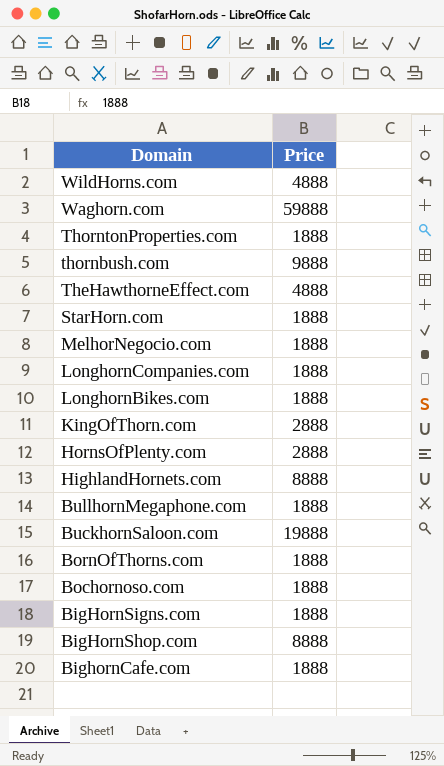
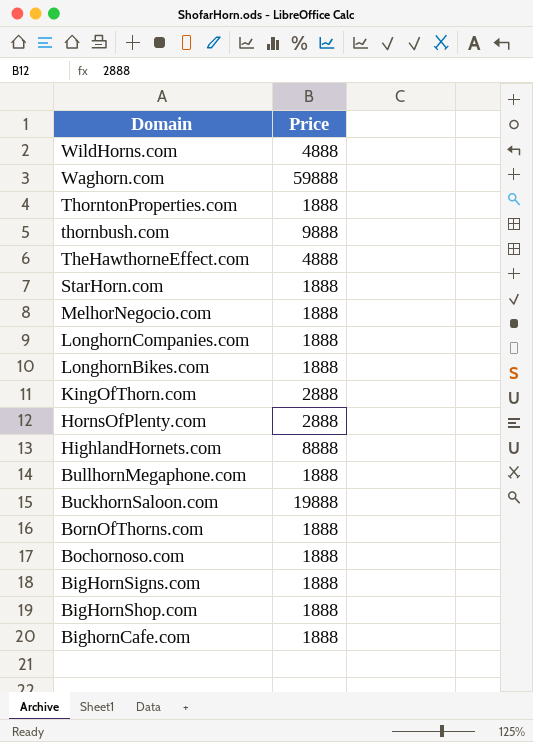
BigHornShop.com | Price: 8888 -> 1888

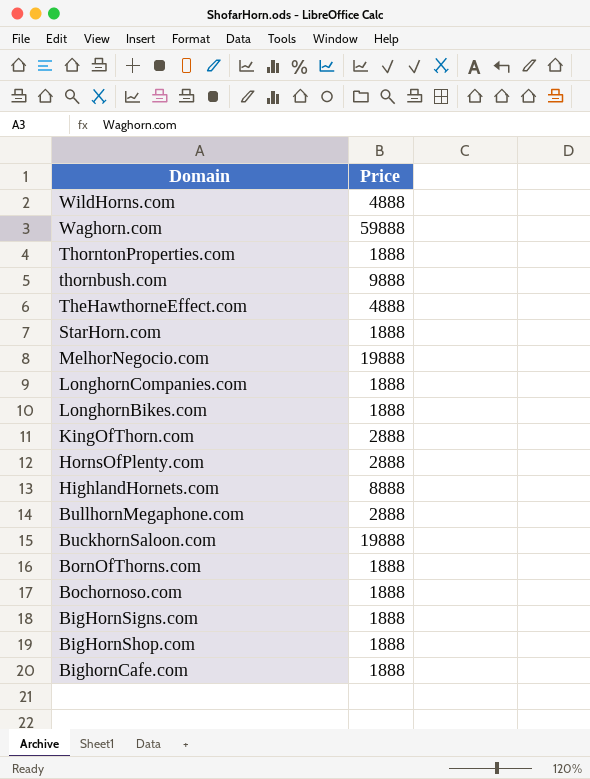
MelhorNegocio.com | Price: 1888 -> 19888
BullhornMegaphone.com | Price: 1888 -> 2888

